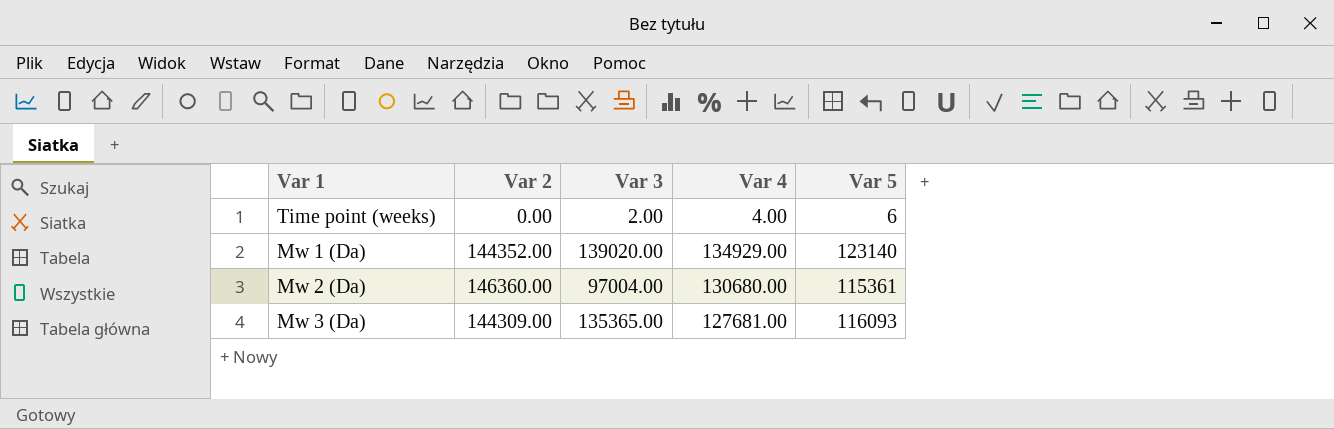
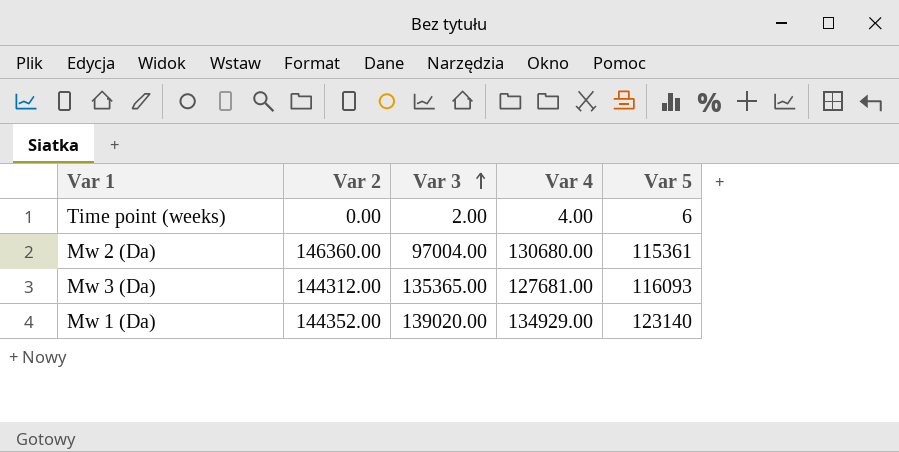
row order: none -> Var 3 ascending
Mw 3 (Da) | Var 2: 144309.00 -> 144312.00

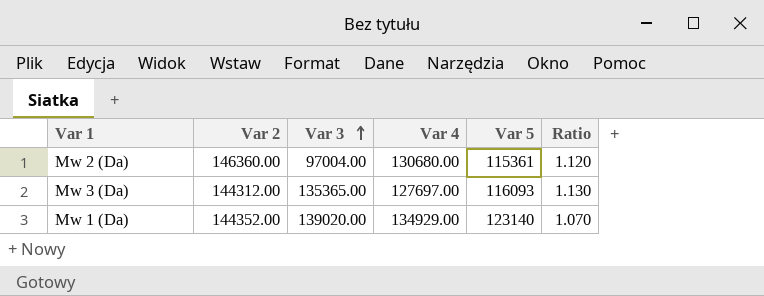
column Ratio | formula: none -> [Var 2] / [Var 4]
row Time point (weeks): 0.00 | 2.00 | 4.00 | 6 -> none
Mw 3 (Da) | Var 4: 127681.00 -> 127697.00

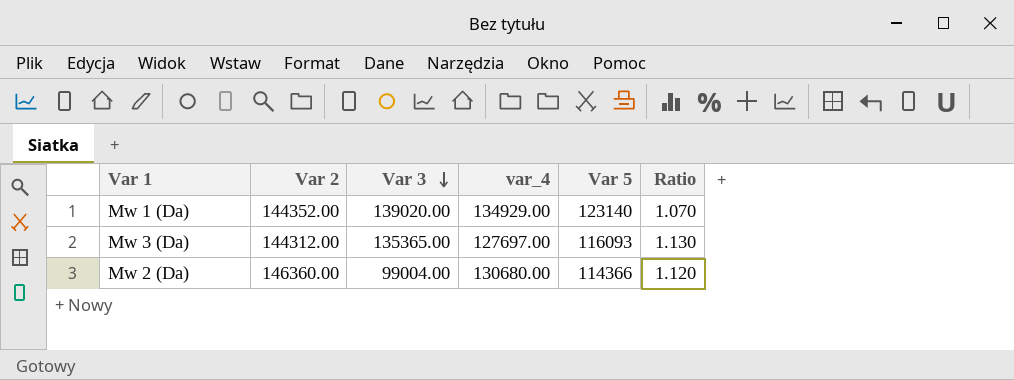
row order: Var 3 ascending -> Var 3 descending
column name: Var 4 -> var_4
Mw 2 (Da) | Var 3: 97004.00 -> 99004.00
Mw 2 (Da) | Var 5: 115361 -> 114366

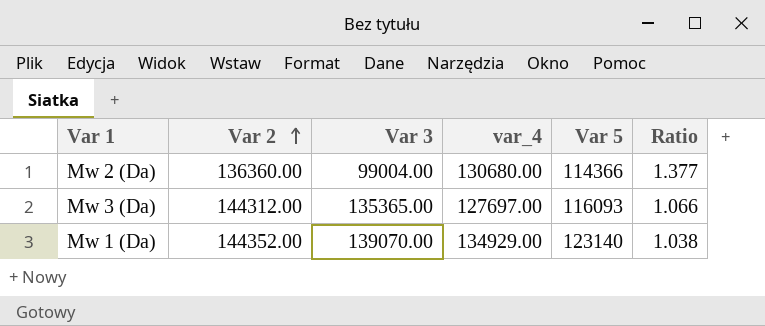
row order: Var 3 descending -> Var 2 ascending
column Ratio | formula: [Var 2] / [var_4] -> [Var 2] / [Var 3]
Mw 2 (Da) | Var 2: 146360.00 -> 136360.00
Mw 1 (Da) | Var 3: 139020.00 -> 139070.00

